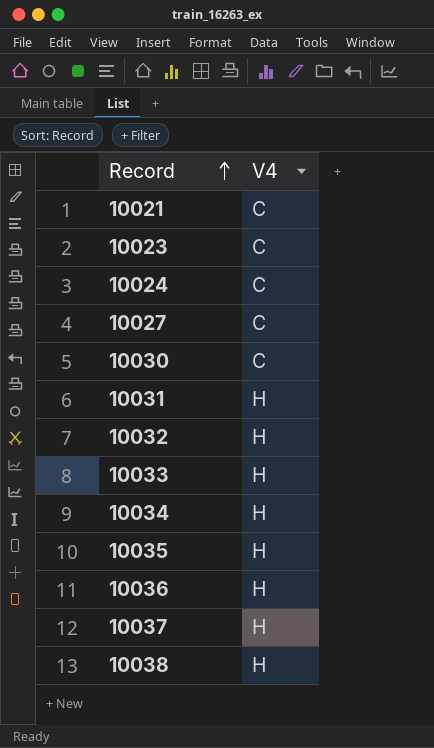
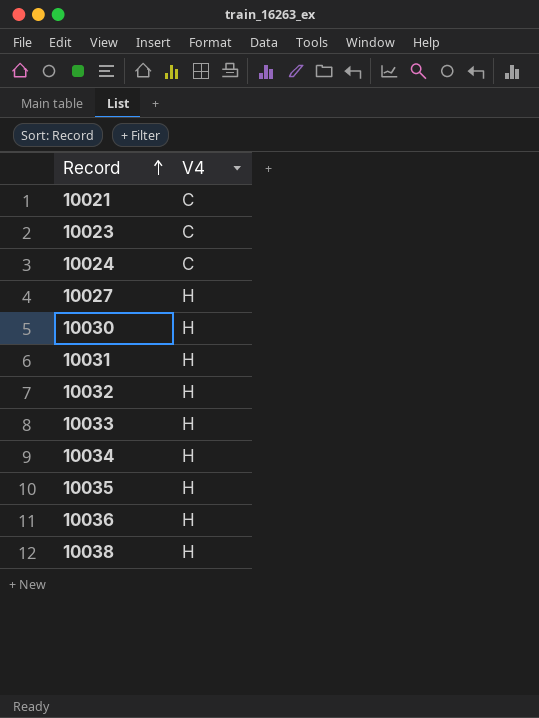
row 10037: H -> none
10027 | V4: C -> H
10030 | V4: C -> H

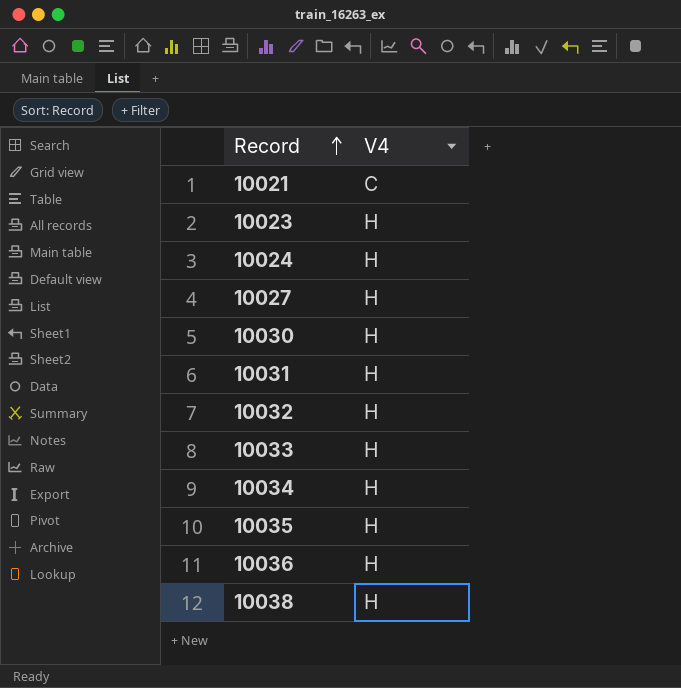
10023 | V4: C -> H
10024 | V4: C -> H

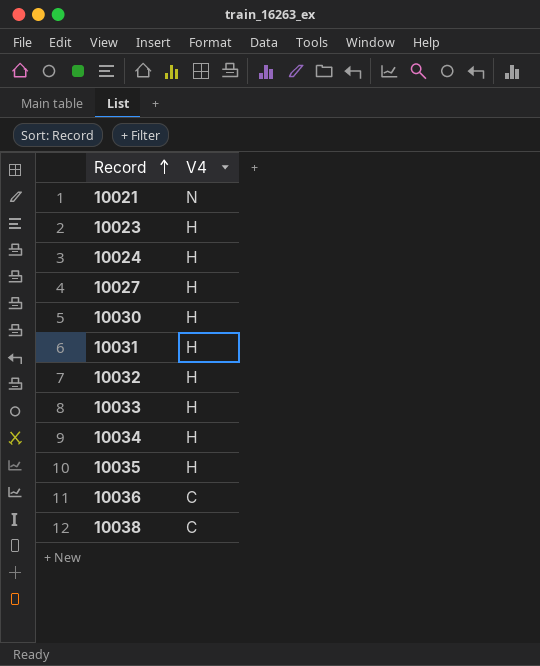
10021 | V4: C -> N
10036 | V4: H -> C
10038 | V4: H -> C

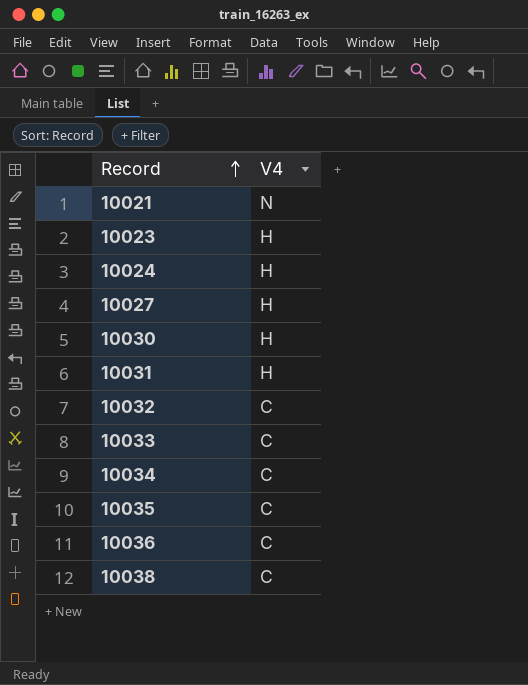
10032 | V4: H -> C
10033 | V4: H -> C
10034 | V4: H -> C
10035 | V4: H -> C

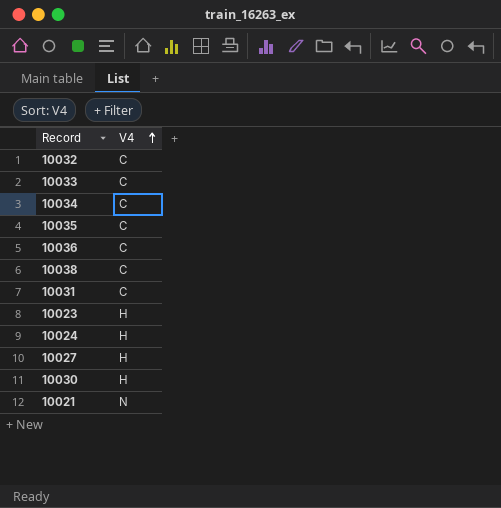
row order: Record ascending -> V4 ascending
10031 | V4: H -> C

